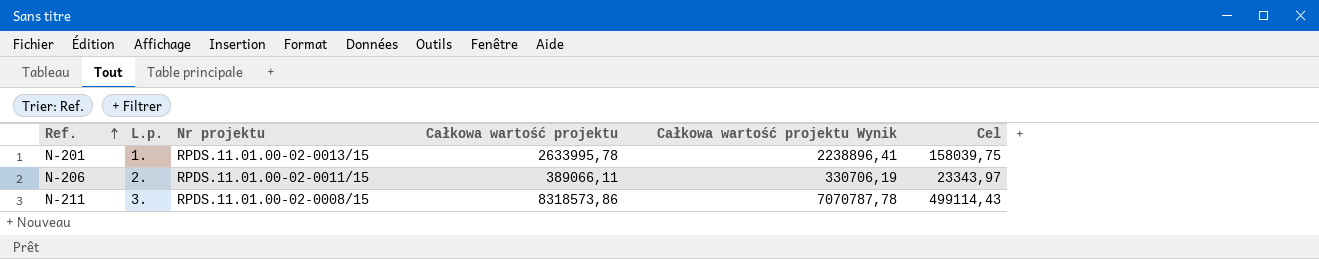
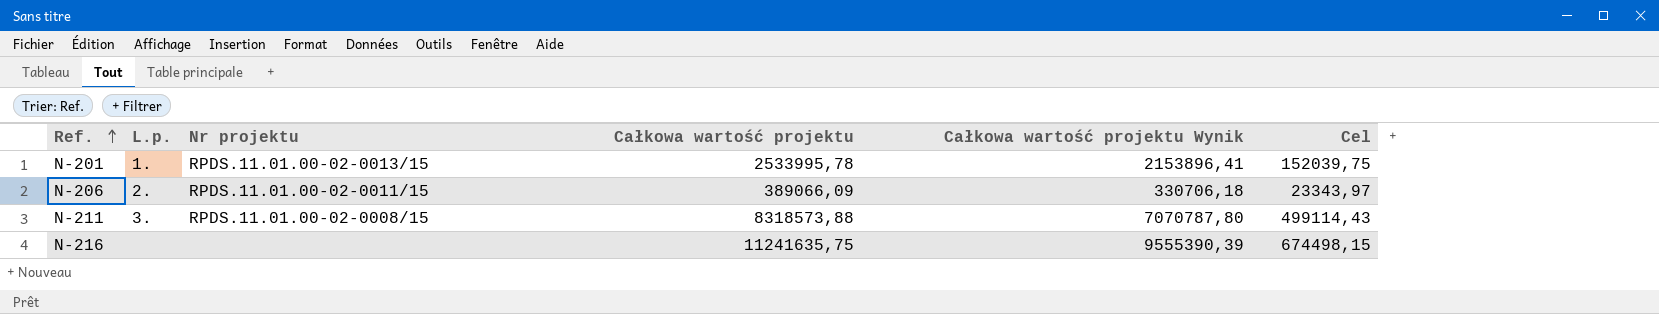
N-201 | Całkowa wartość projektu: 2633995,78 -> 2533995,78
N-201 | Całkowa wartość projektu Wynik: 2238896,41 -> 2153896,41
N-201 | Cel: 158039,75 -> 152039,75
N-206 | Całkowa wartość projektu: 389066,11 -> 389066,09
N-206 | Całkowa wartość projektu Wynik: 330706,19 -> 330706,18
N-211 | Całkowa wartość projektu: 8318573,86 -> 8318573,88
N-211 | Całkowa wartość projektu Wynik: 7070787,78 -> 7070787,80
row N-216: none -> none | none | 11241635,75 | 9555390,39 | 674498,15

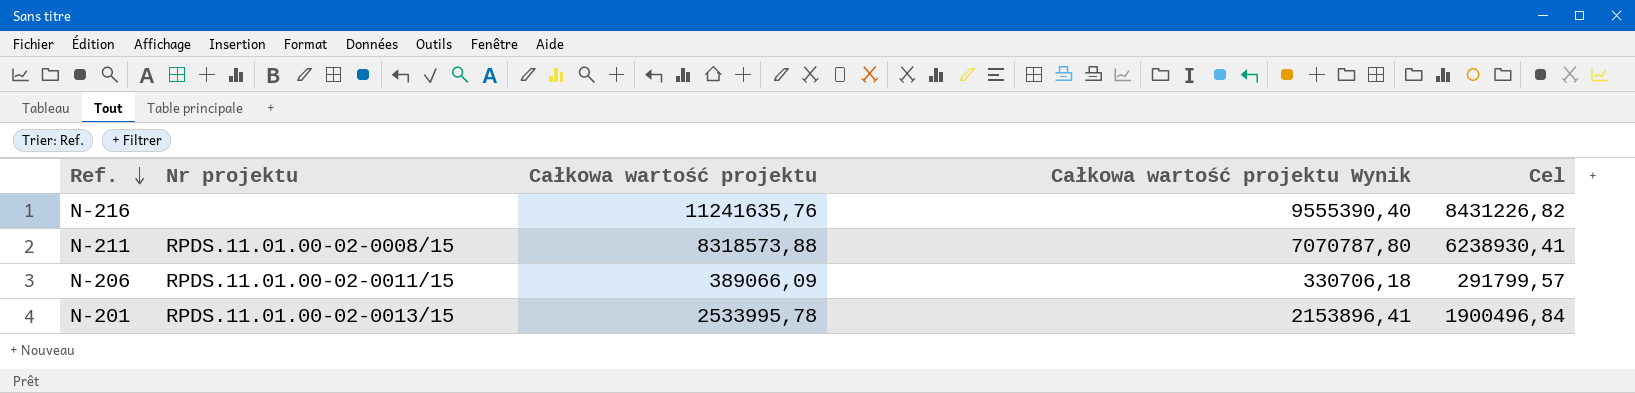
row order: Ref. ascending -> Ref. descending
column L.p. | position: 2 -> none
column Cel | formula: [Całkowa wartość projektu] * 0,06 -> [Całkowa wartość projektu] * 0,75
N-216 | Całkowa wartość projektu: 11241635,75 -> 11241635,76
N-216 | Całkowa wartość projektu Wynik: 9555390,39 -> 9555390,40

